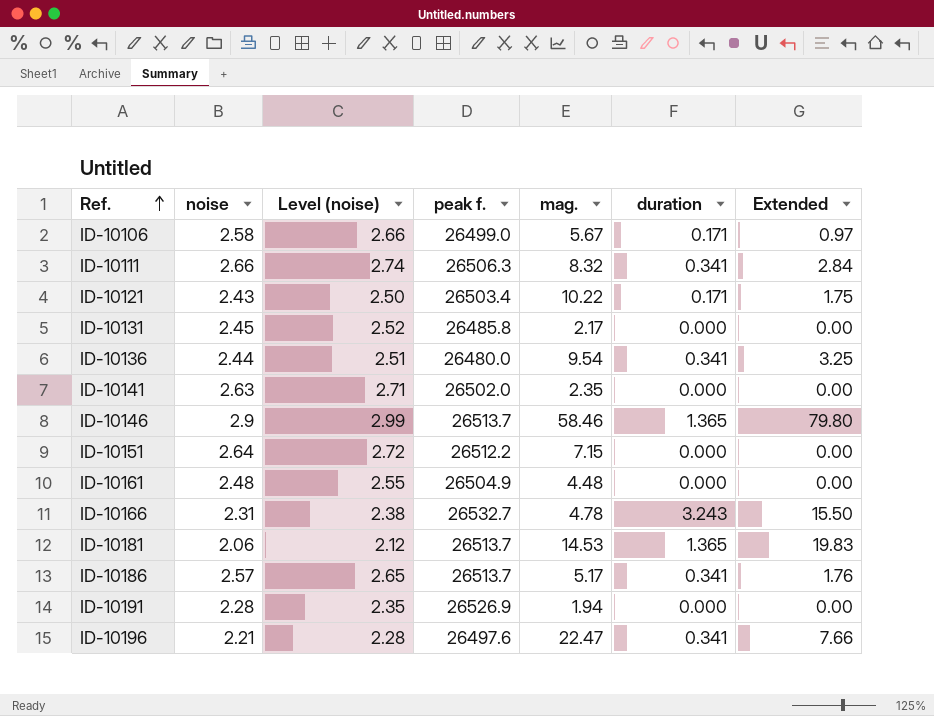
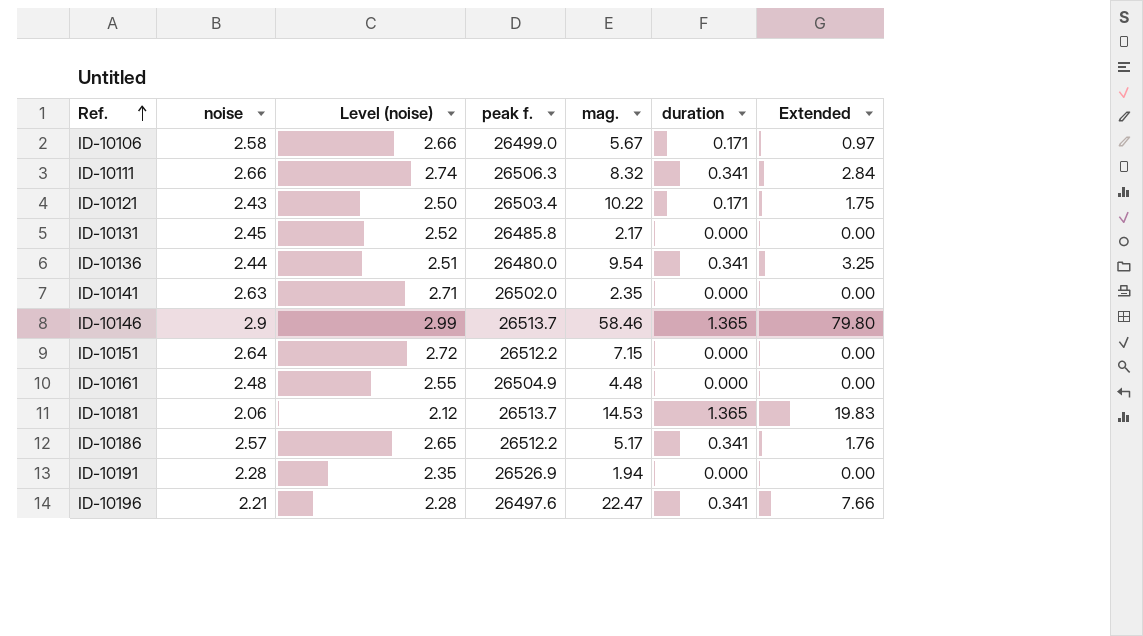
row ID-10166: 2.31 | 2.38 | 26532.7 | 4.78 | 3.243 | 15.50 -> none
ID-10186 | peak f.: 26513.7 -> 26512.2

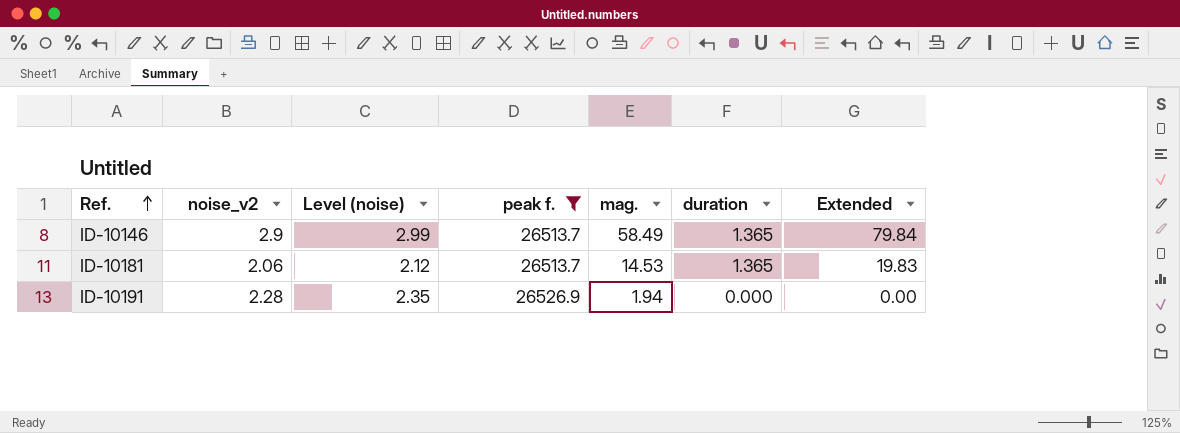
filter: none -> peak f. >= 26513.7
column name: noise -> noise_v2
ID-10146 | mag.: 58.46 -> 58.49
ID-10146 | Extended: 79.80 -> 79.84

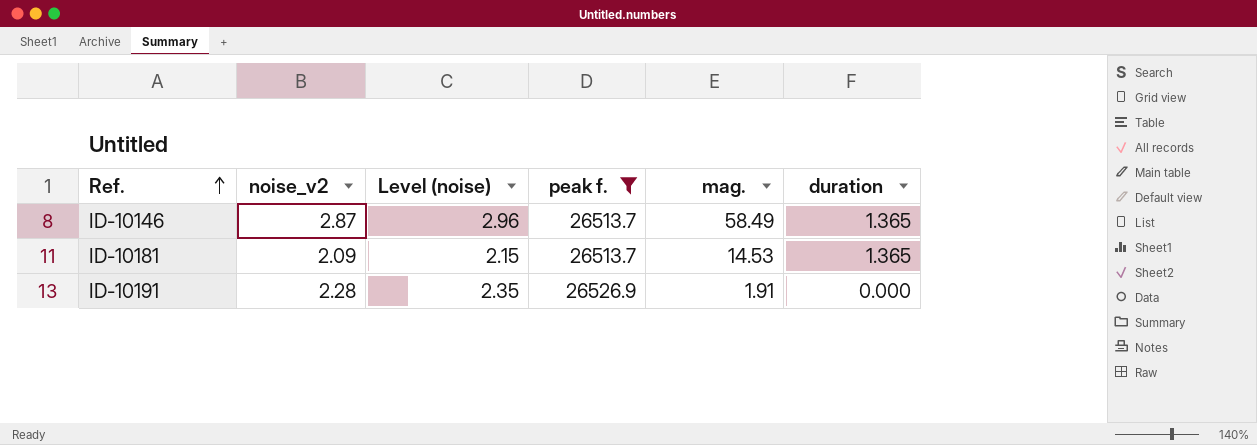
column Extended | formula: [mag.] * [duration] -> none
ID-10146 | noise_v2: 2.9 -> 2.87
ID-10146 | Level (noise): 2.99 -> 2.96
ID-10181 | noise_v2: 2.06 -> 2.09
ID-10181 | Level (noise): 2.12 -> 2.15
ID-10191 | mag.: 1.94 -> 1.91

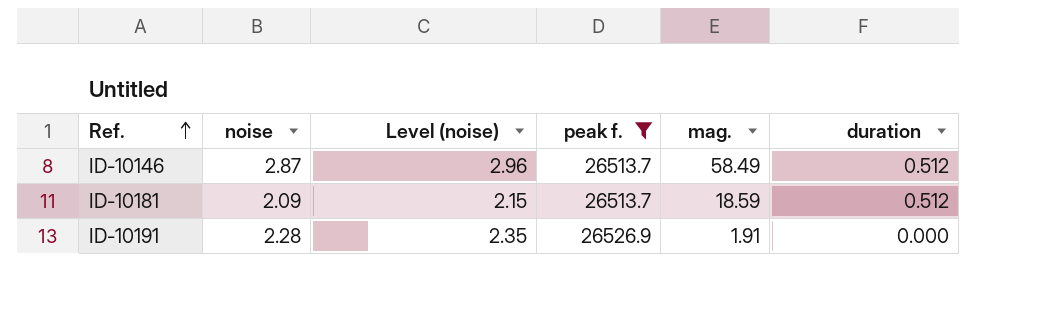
column name: noise_v2 -> noise
ID-10146 | duration: 1.365 -> 0.512
ID-10181 | mag.: 14.53 -> 18.59
ID-10181 | duration: 1.365 -> 0.512

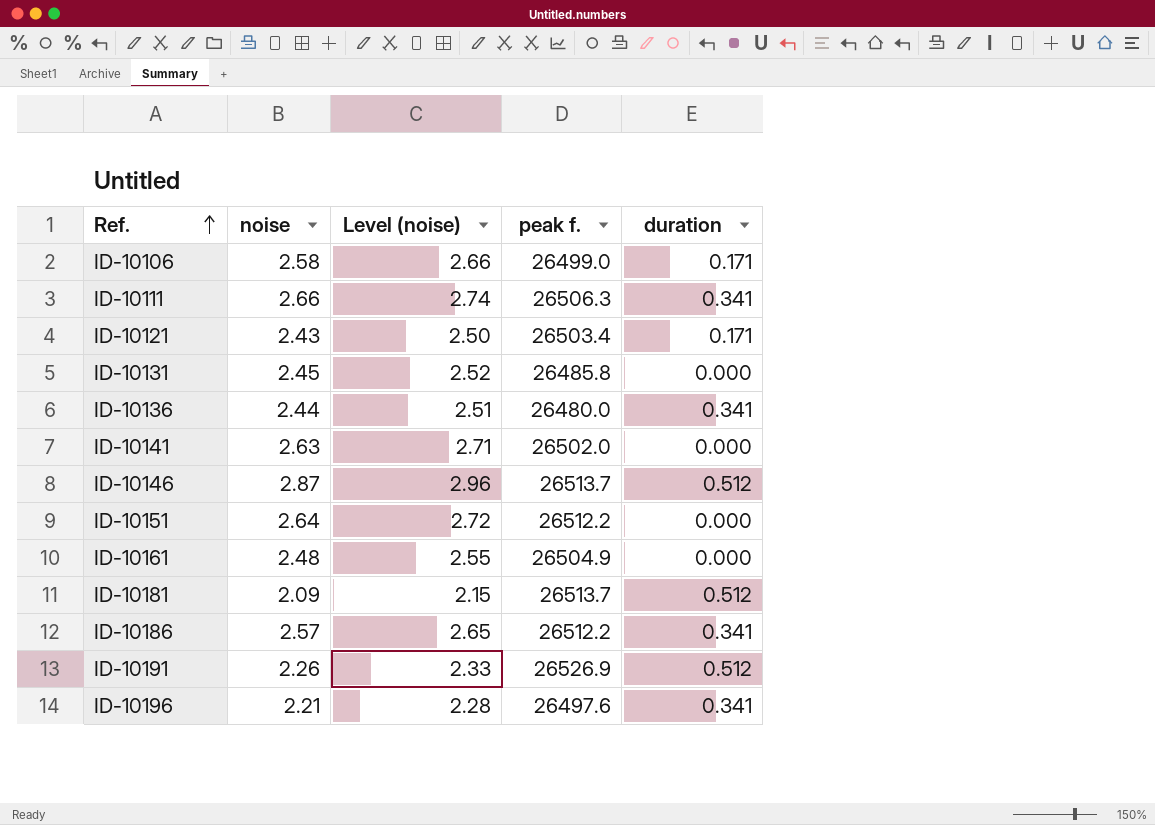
filter: peak f. >= 26513.7 -> none
column mag. | position: 5 -> none
ID-10191 | noise: 2.28 -> 2.26
ID-10191 | Level (noise): 2.35 -> 2.33
ID-10191 | duration: 0.000 -> 0.512

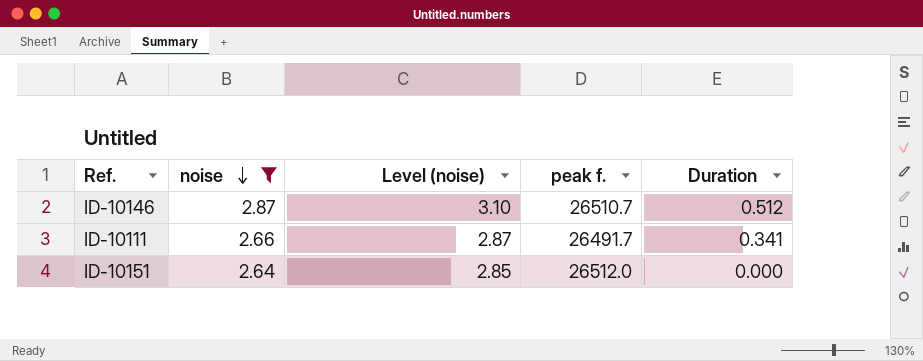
filter: none -> noise >= 2.64
row order: Ref. ascending -> noise descending
column Level (noise) | formula: [noise] * 1.03 -> [noise] * 1.08
column name: duration -> Duration
ID-10146 | peak f.: 26513.7 -> 26510.7
ID-10111 | peak f.: 26506.3 -> 26491.7
ID-10151 | peak f.: 26512.2 -> 26512.0

